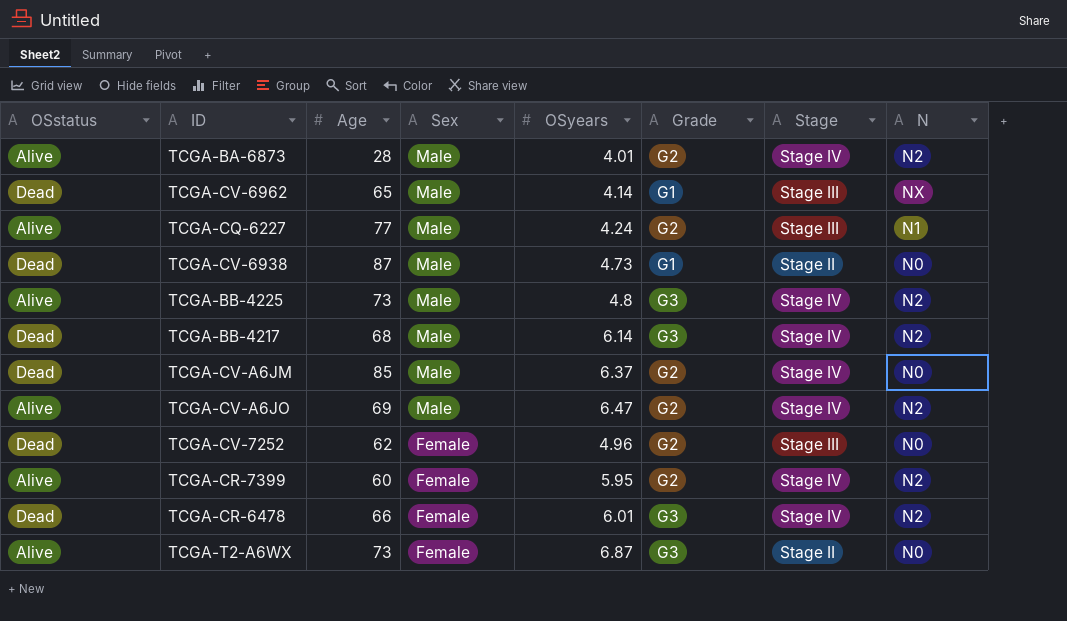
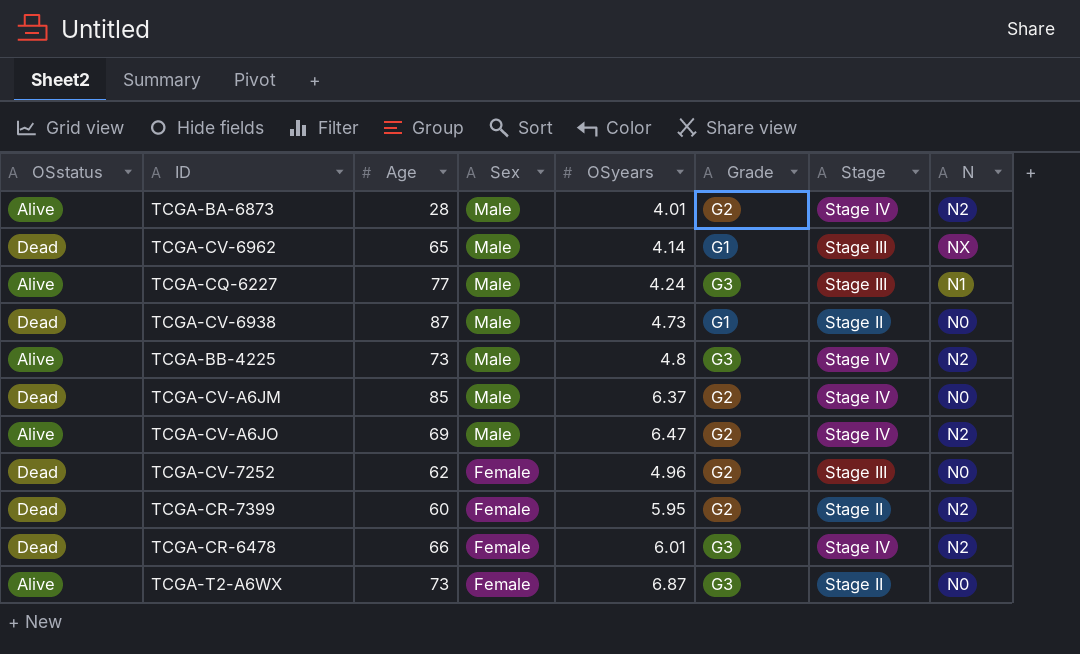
row TCGA-BB-4217: Dead | 68 | Male | 6.14 | G3 | Stage IV | N2 -> none
TCGA-CQ-6227 | Grade: G2 -> G3
TCGA-CR-7399 | OSstatus: Alive -> Dead
TCGA-CR-7399 | Stage: Stage IV -> Stage II

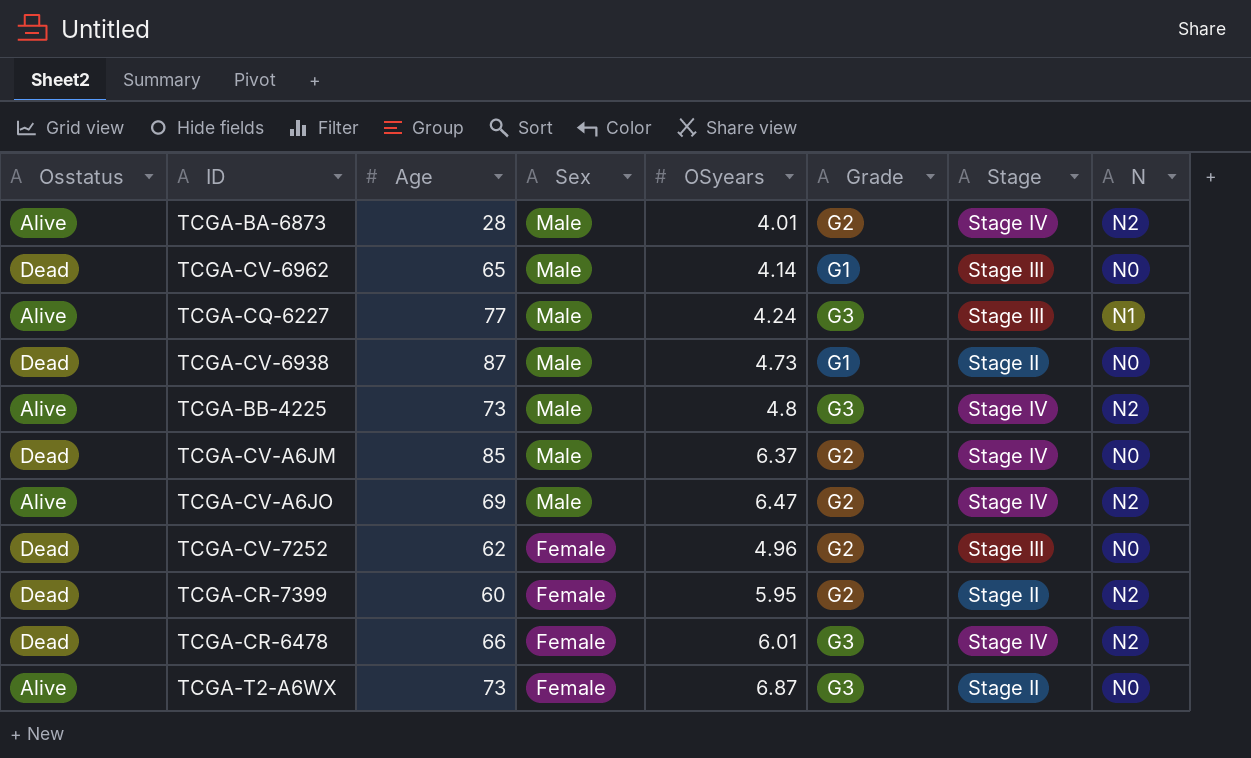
column name: OSstatus -> Osstatus
TCGA-CV-6962 | N: NX -> N0

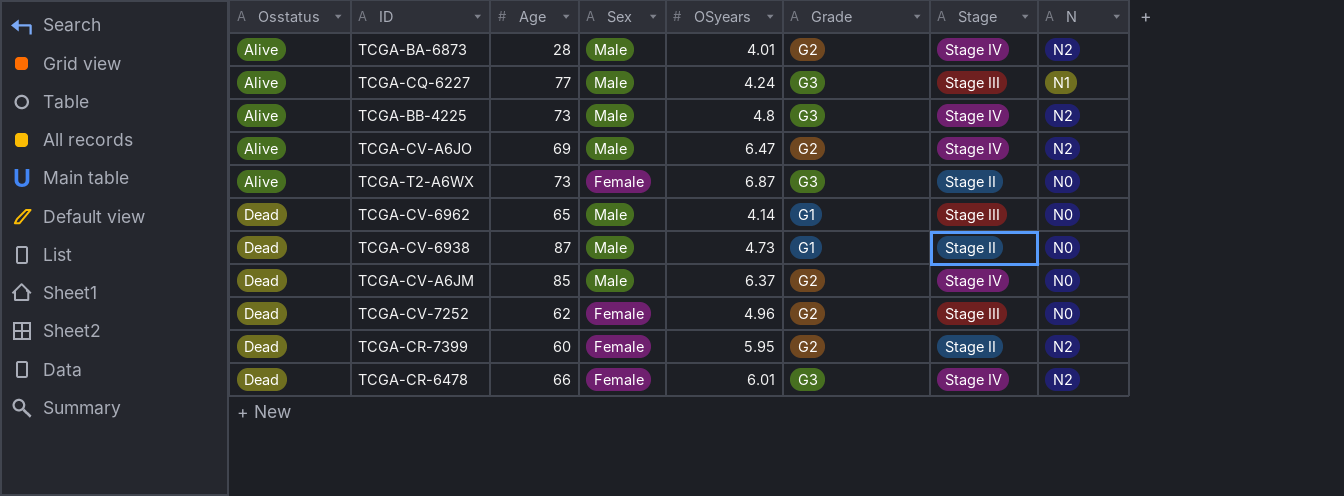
row order: Sex descending -> Osstatus ascending

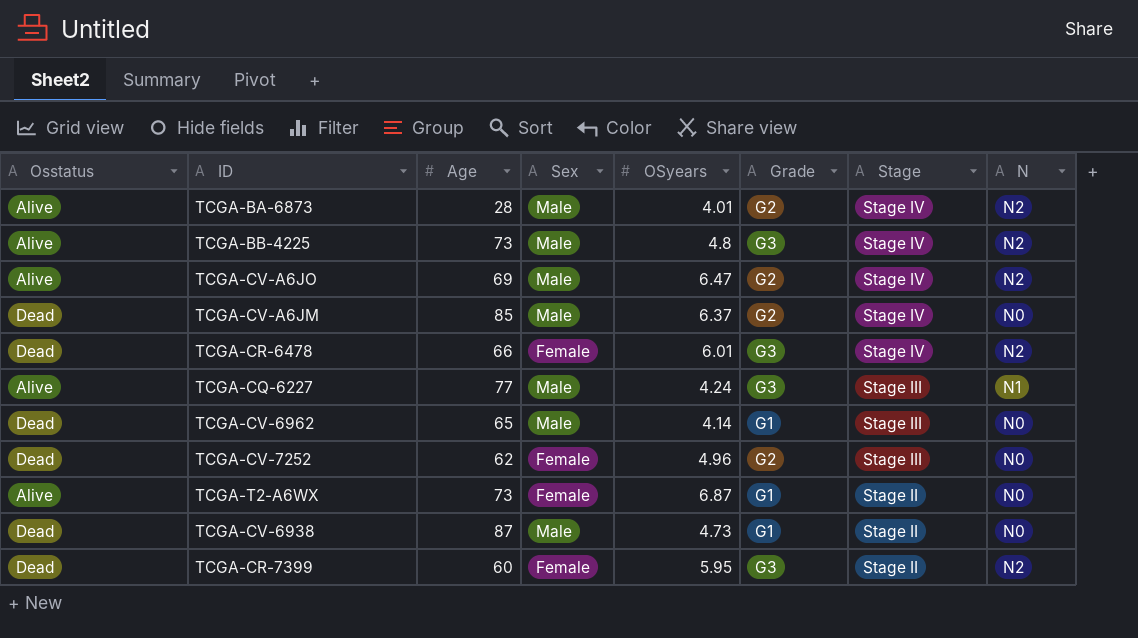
row order: Osstatus ascending -> Stage descending
TCGA-T2-A6WX | Grade: G3 -> G1
TCGA-CR-7399 | Grade: G2 -> G3

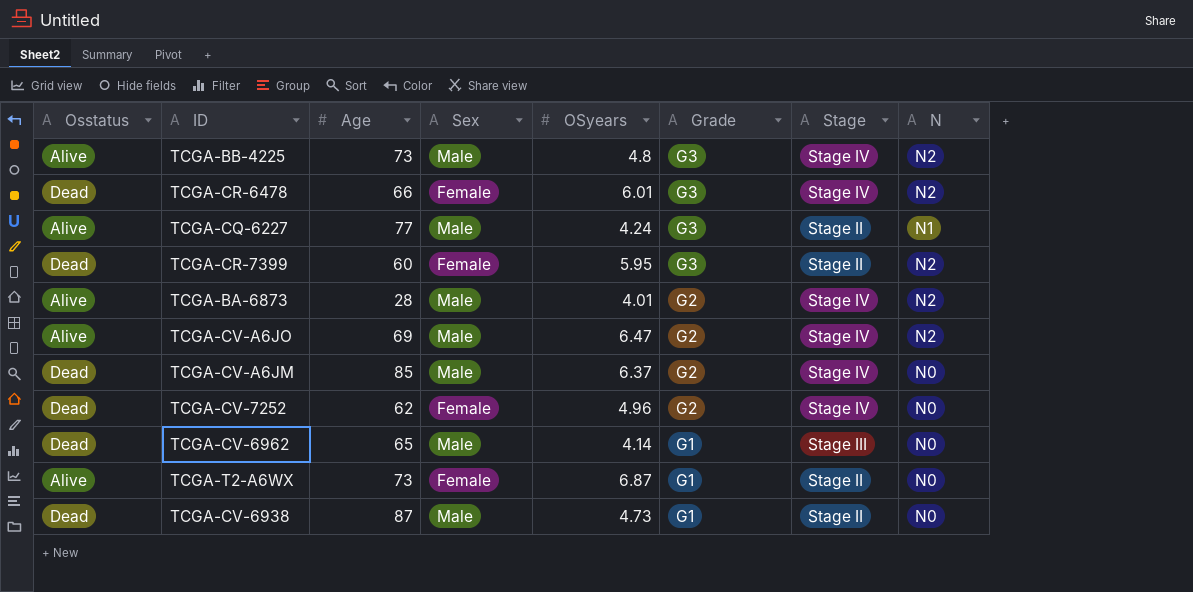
row order: Stage descending -> Grade descending
TCGA-CQ-6227 | Stage: Stage III -> Stage II
TCGA-CV-7252 | Stage: Stage III -> Stage IV

